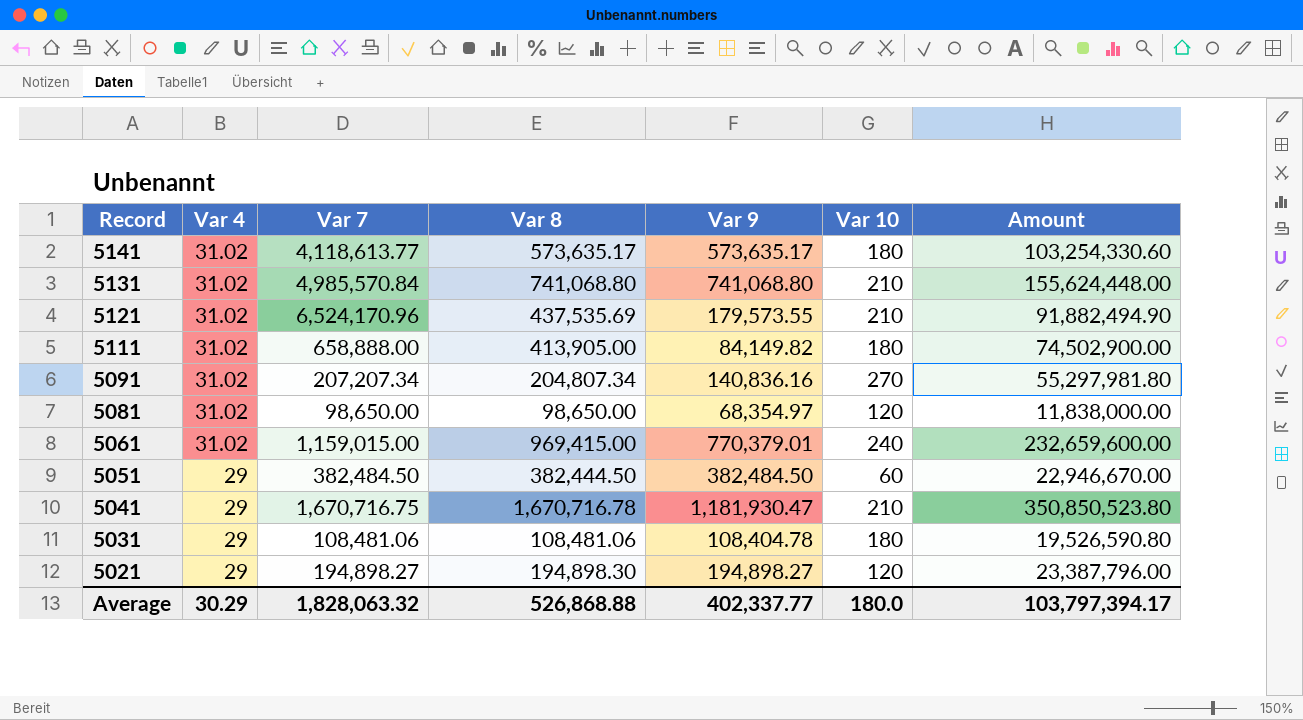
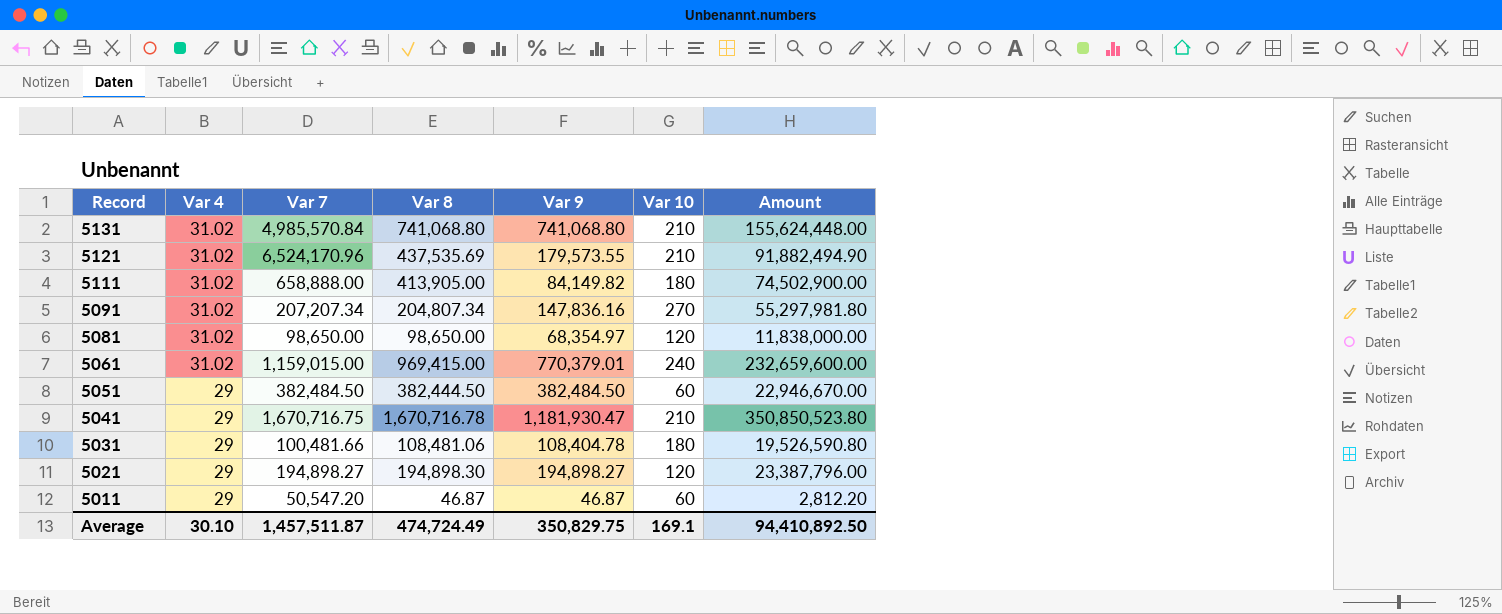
row 5141: 31.02 | 4,118,613.77 | 573,635.17 | 573,635.17 | 180 | 103,254,330.60 -> none
5091 | Var 9: 140,836.16 -> 147,836.16
5031 | Var 7: 108,481.06 -> 100,481.66
row 5011: none -> 29 | 50,547.20 | 46.87 | 46.87 | 60 | 2,812.20
Average | Var 4: 30.29 -> 30.10
Average | Var 7: 1,828,063.32 -> 1,457,511.87
Average | Var 8: 526,868.88 -> 474,724.49
Average | Var 9: 402,337.77 -> 350,829.75
Average | Var 10: 180.0 -> 169.1
Average | Amount: 103,797,394.17 -> 94,410,892.50

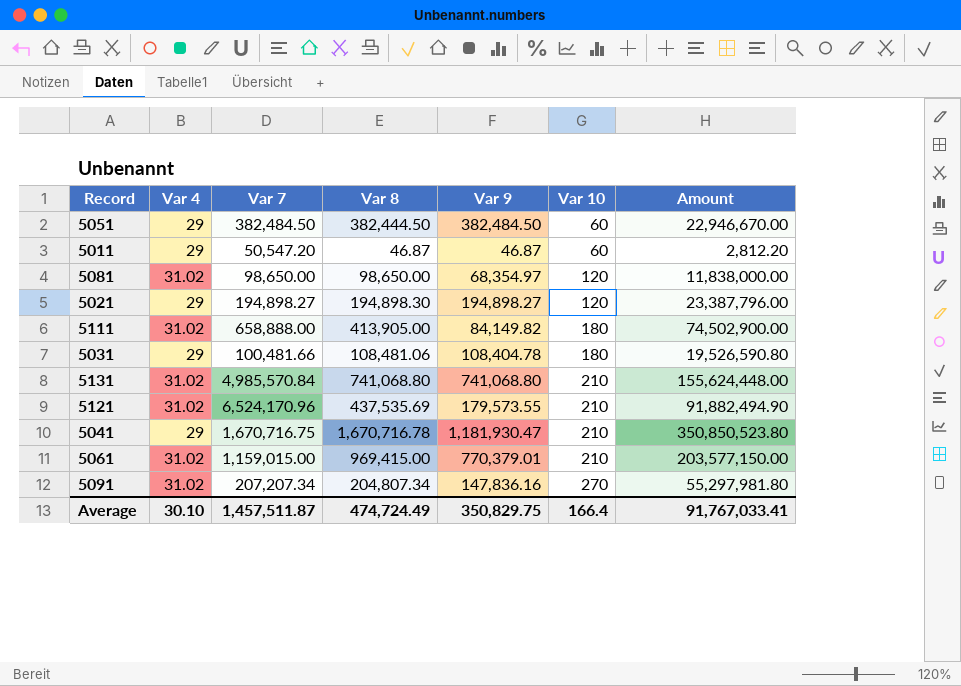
row order: Record descending -> Var 10 ascending
5061 | Var 10: 240 -> 210
5061 | Amount: 232,659,600.00 -> 203,577,150.00
Average | Var 10: 169.1 -> 166.4
Average | Amount: 94,410,892.50 -> 91,767,033.41

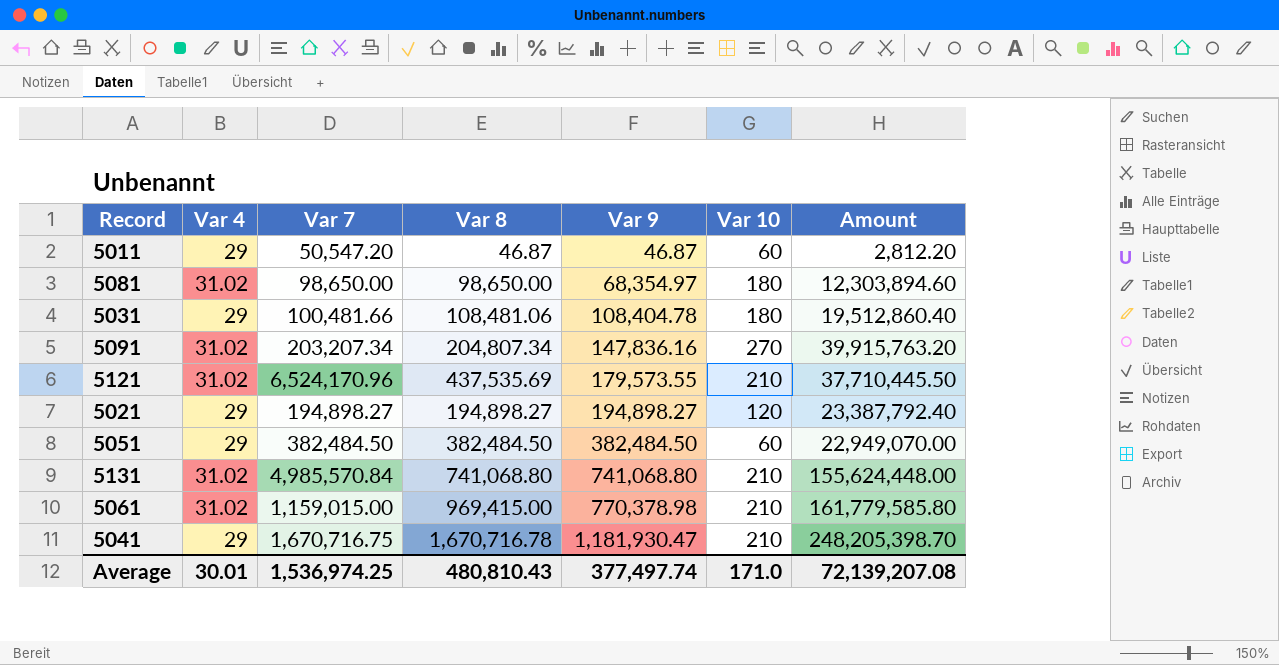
row order: Var 10 ascending -> Var 9 ascending
column Amount | formula: [Var 8] * [Var 10] -> [Var 9] * [Var 10]
row 5111: 31.02 | 658,888.00 | 413,905.00 | 84,149.82 | 180 | 74,502,900.00 -> none
5081 | Var 10: 120 -> 180
5091 | Var 7: 207,207.34 -> 203,207.34
5021 | Var 8: 194,898.30 -> 194,898.27
5051 | Var 8: 382,444.50 -> 382,484.50
5061 | Var 9: 770,379.01 -> 770,378.98
Average | Var 4: 30.10 -> 30.01
Average | Var 7: 1,457,511.87 -> 1,536,974.25
Average | Var 8: 474,724.49 -> 480,810.43
Average | Var 9: 350,829.75 -> 377,497.74
Average | Var 10: 166.4 -> 171.0
Average | Amount: 91,767,033.41 -> 72,139,207.08

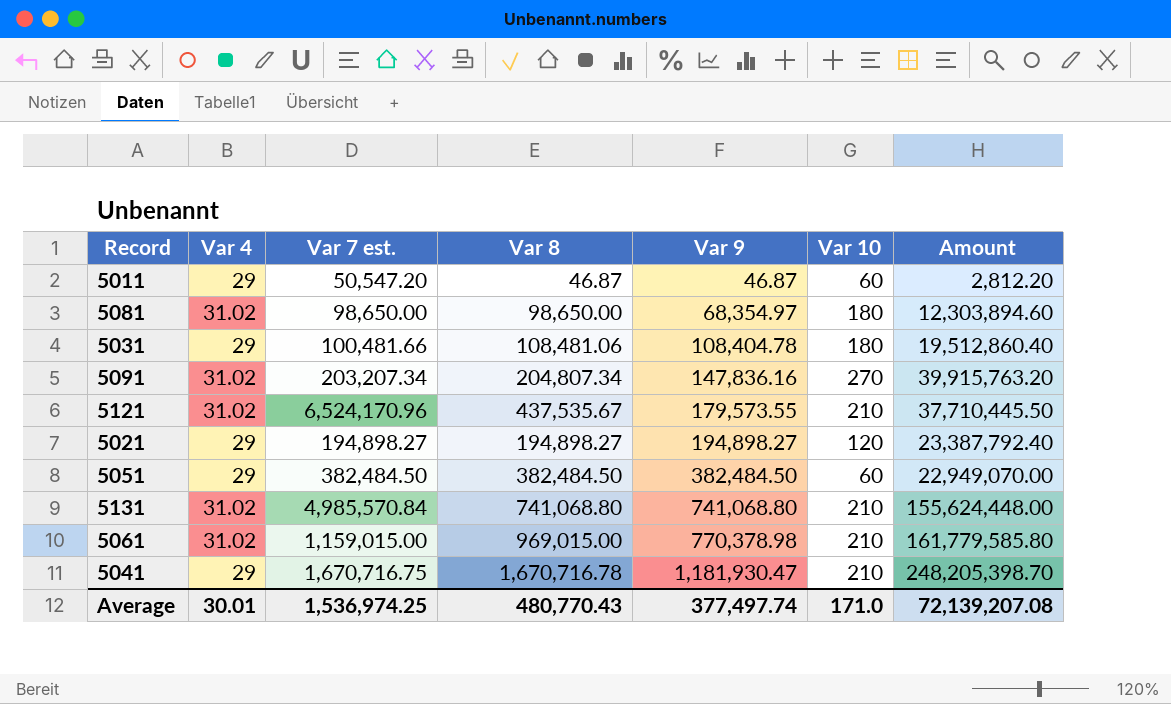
column name: Var 7 -> Var 7 est.
5121 | Var 8: 437,535.69 -> 437,535.67
5061 | Var 8: 969,415.00 -> 969,015.00
Average | Var 8: 480,810.43 -> 480,770.43

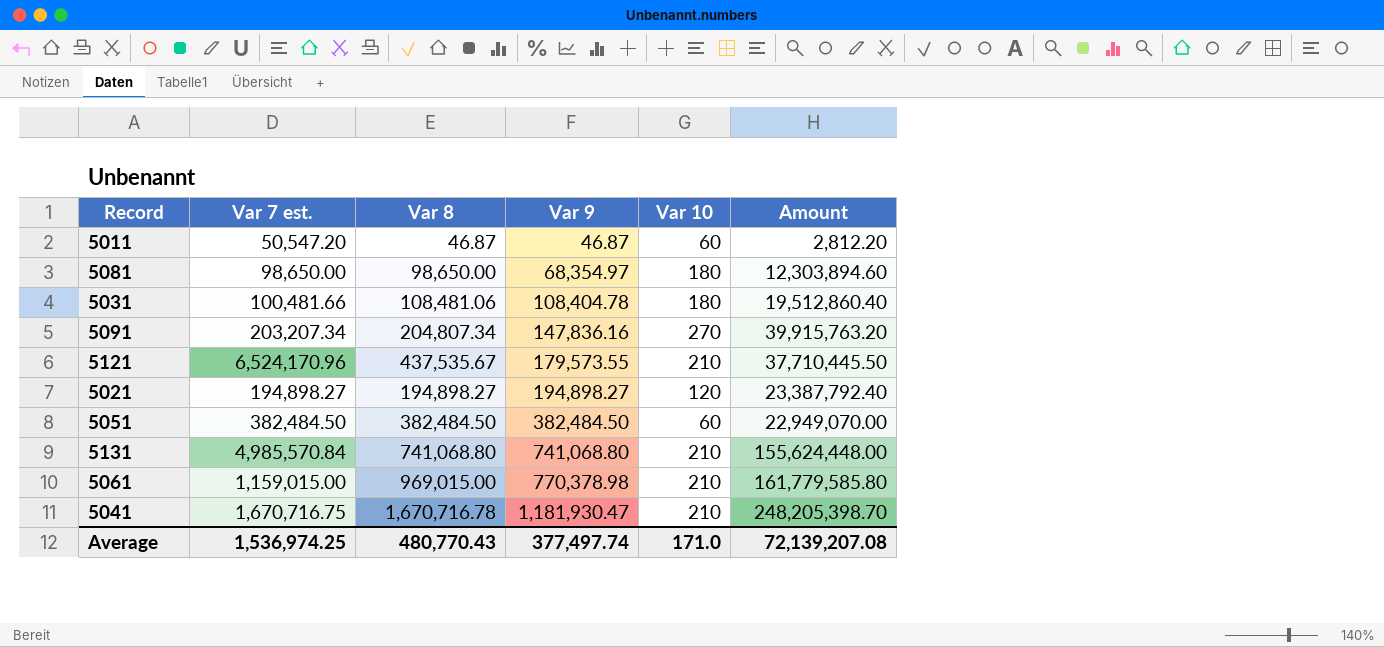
column Var 4 | position: 2 -> none

